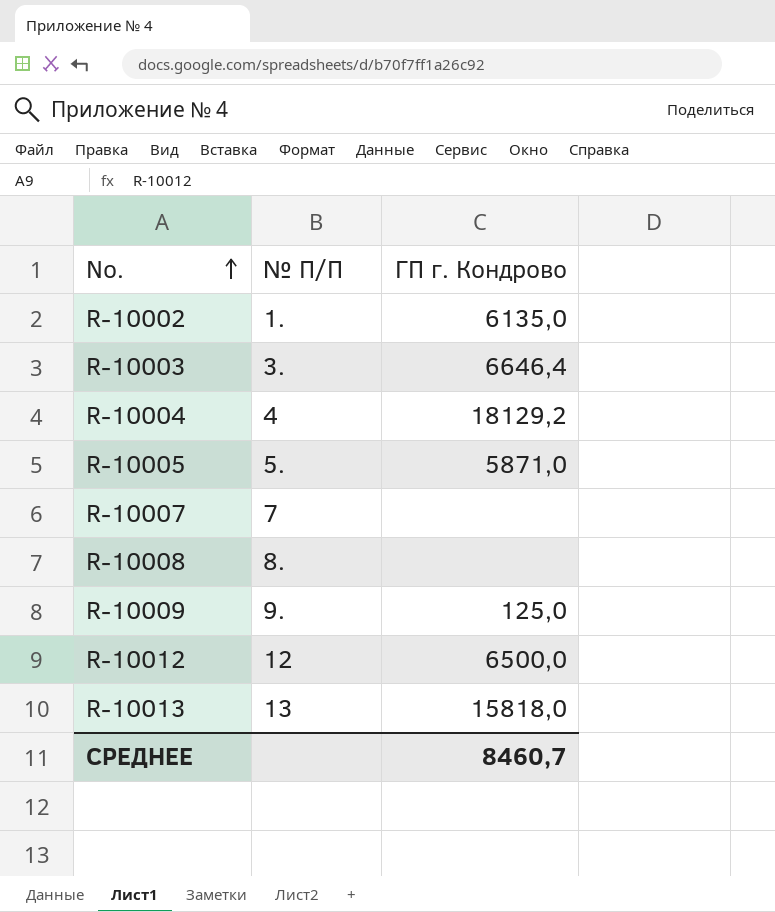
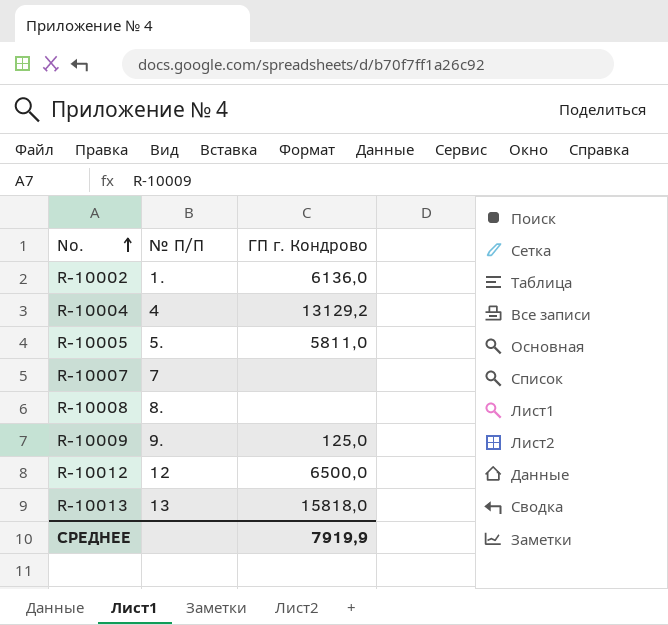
row R-10003: 3. | 6646,4 -> none
R-10002 | ГП г. Кондрово: 6135,0 -> 6136,0
R-10004 | ГП г. Кондрово: 18129,2 -> 13129,2
R-10005 | ГП г. Кондрово: 5871,0 -> 5811,0
СРЕДНЕЕ | ГП г. Кондрово: 8460,7 -> 7919,9

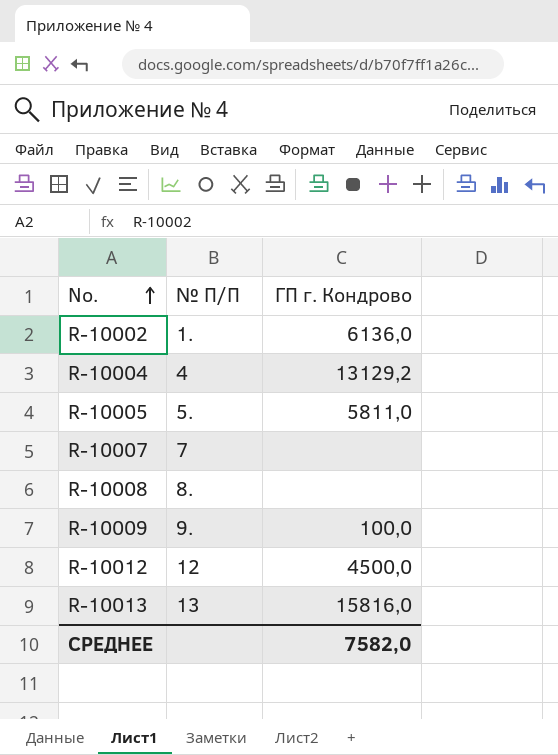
R-10009 | ГП г. Кондрово: 125,0 -> 100,0
R-10012 | ГП г. Кондрово: 6500,0 -> 4500,0
R-10013 | ГП г. Кондрово: 15818,0 -> 15816,0
СРЕДНЕЕ | ГП г. Кондрово: 7919,9 -> 7582,0

